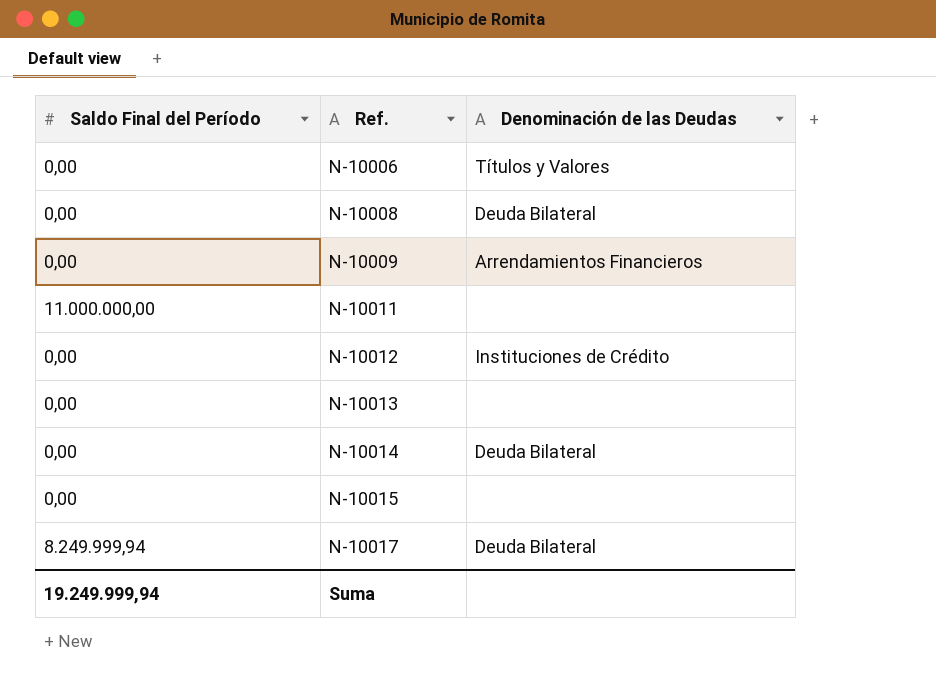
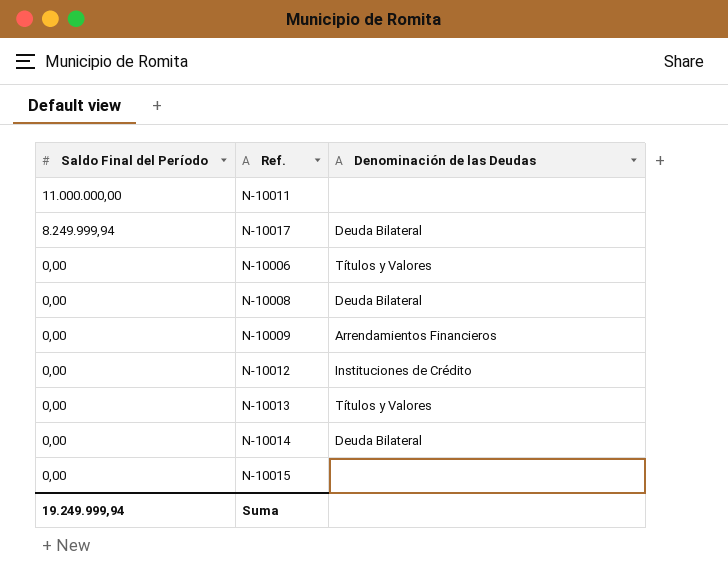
row order: Ref. ascending -> Saldo Final del Período descending
N-10013 | Denominación de las Deudas: none -> Títulos y Valores

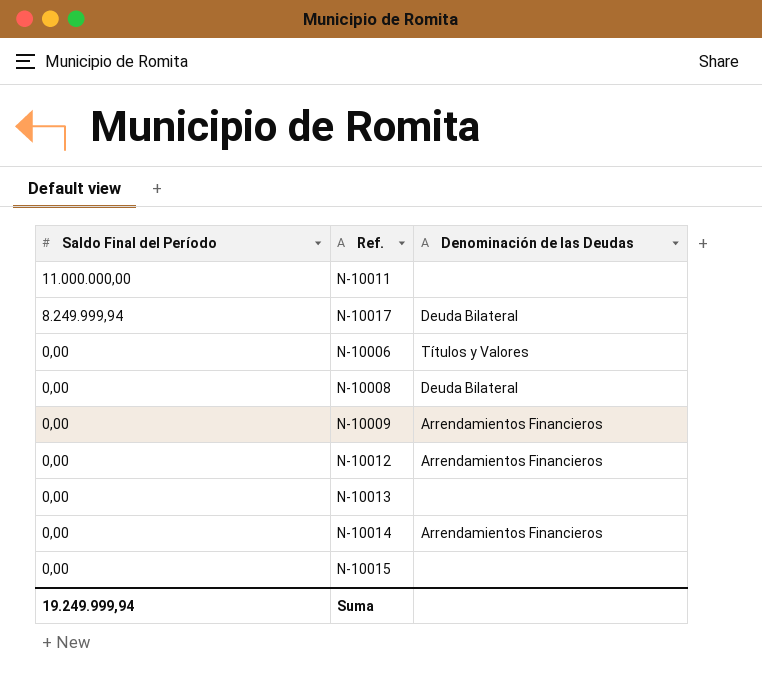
N-10012 | Denominación de las Deudas: Instituciones de Crédito -> Arrendamientos Financieros
N-10013 | Denominación de las Deudas: Títulos y Valores -> none
N-10014 | Denominación de las Deudas: Deuda Bilateral -> Arrendamientos Financieros

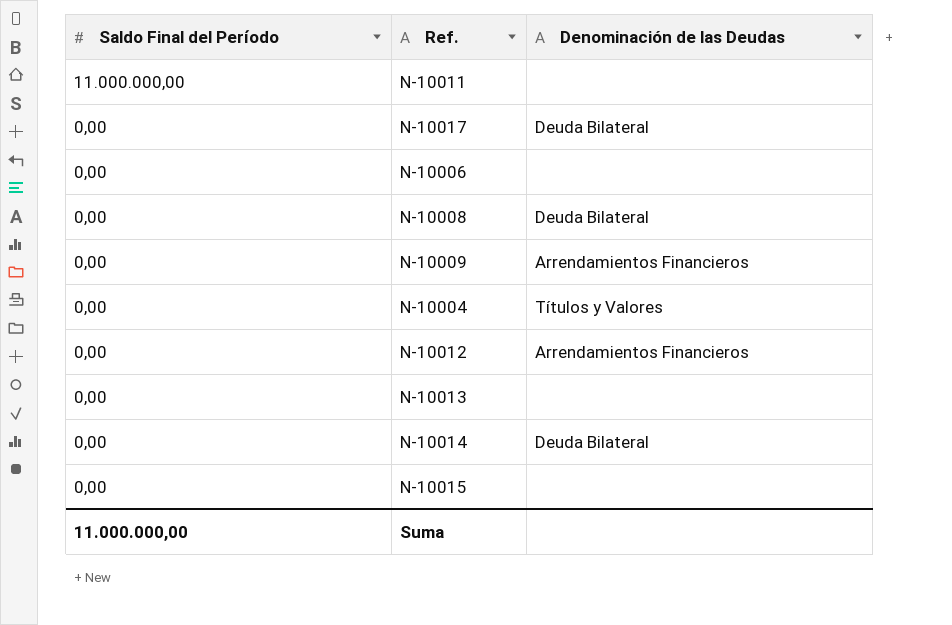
N-10017 | Saldo Final del Período: 8.249.999,94 -> 0,00
N-10006 | Denominación de las Deudas: Títulos y Valores -> none
row N-10004: none -> 0,00 | Títulos y Valores
N-10014 | Denominación de las Deudas: Arrendamientos Financieros -> Deuda Bilateral
Suma | Saldo Final del Período: 19.249.999,94 -> 11.000.000,00

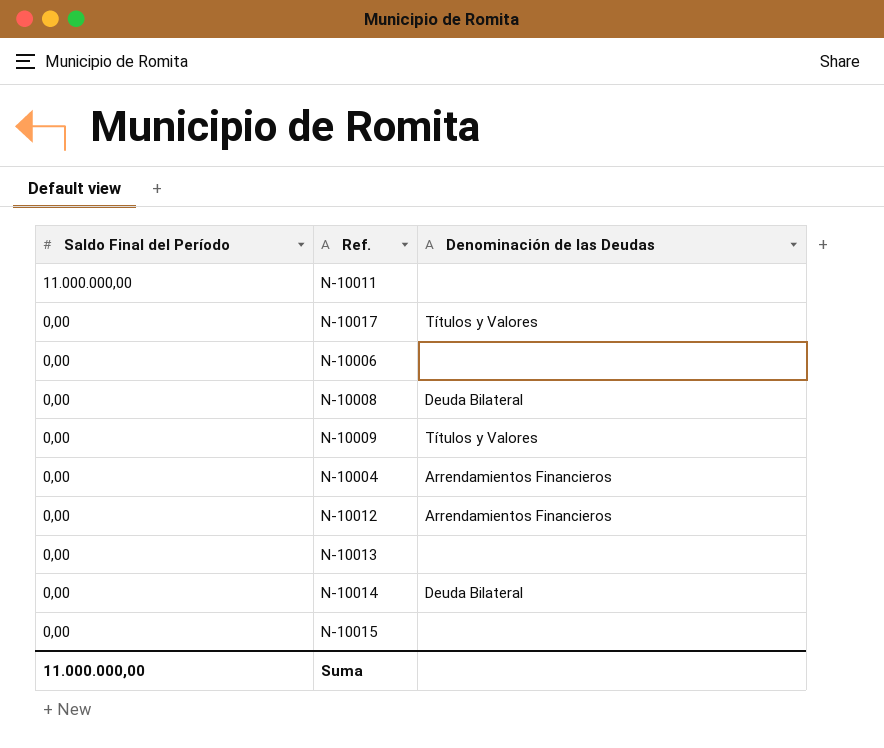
N-10017 | Denominación de las Deudas: Deuda Bilateral -> Títulos y Valores
N-10009 | Denominación de las Deudas: Arrendamientos Financieros -> Títulos y Valores
N-10004 | Denominación de las Deudas: Títulos y Valores -> Arrendamientos Financieros

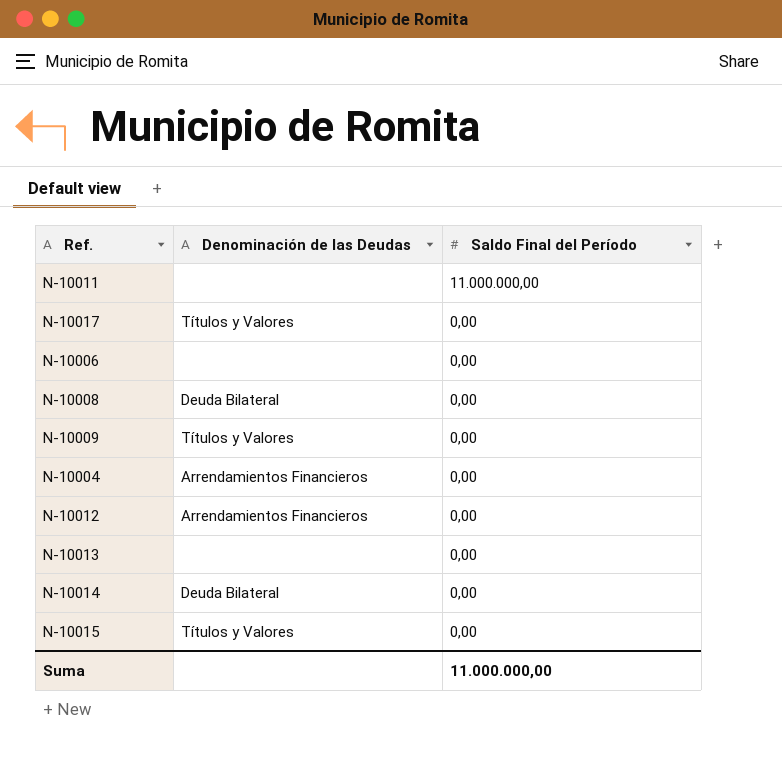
column Saldo Final del Período | position: 1 -> 3
N-10015 | Denominación de las Deudas: none -> Títulos y Valores

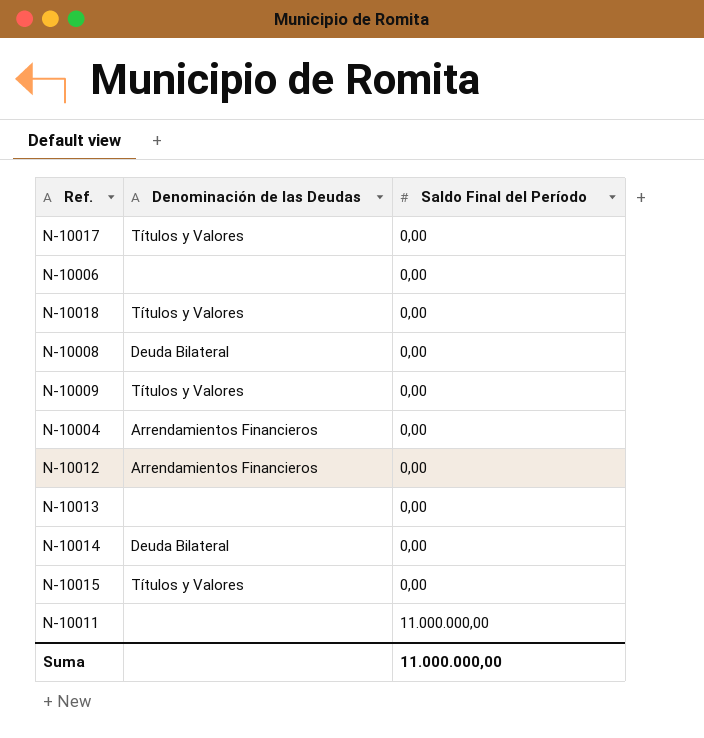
row order: Saldo Final del Período descending -> Saldo Final del Período ascending
row N-10018: none -> Títulos y Valores | 0,00

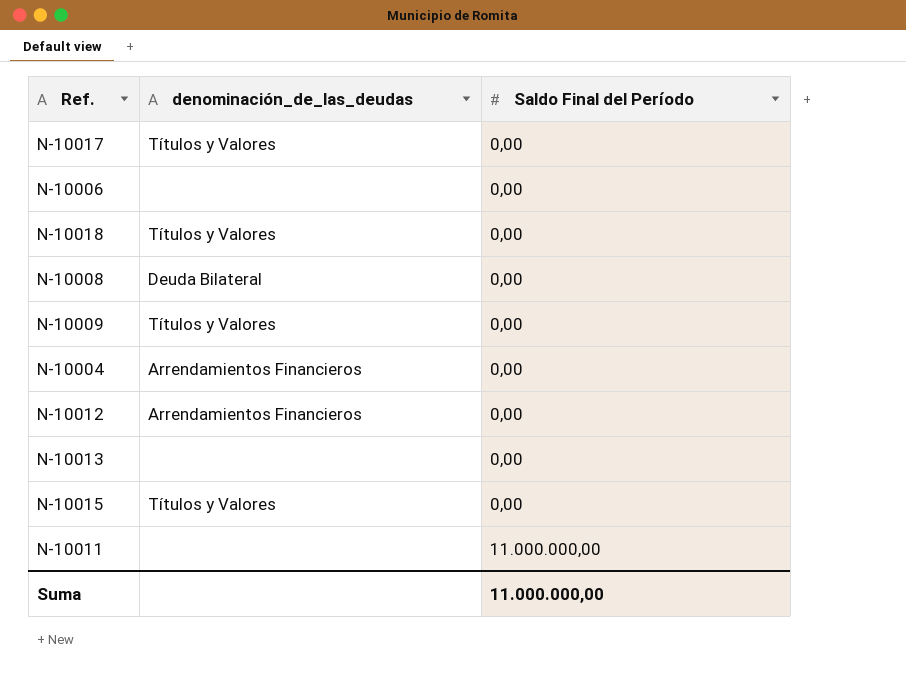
column name: Denominación de las Deudas -> denominación_de_las_deudas
row N-10014: Deuda Bilateral | 0,00 -> none

